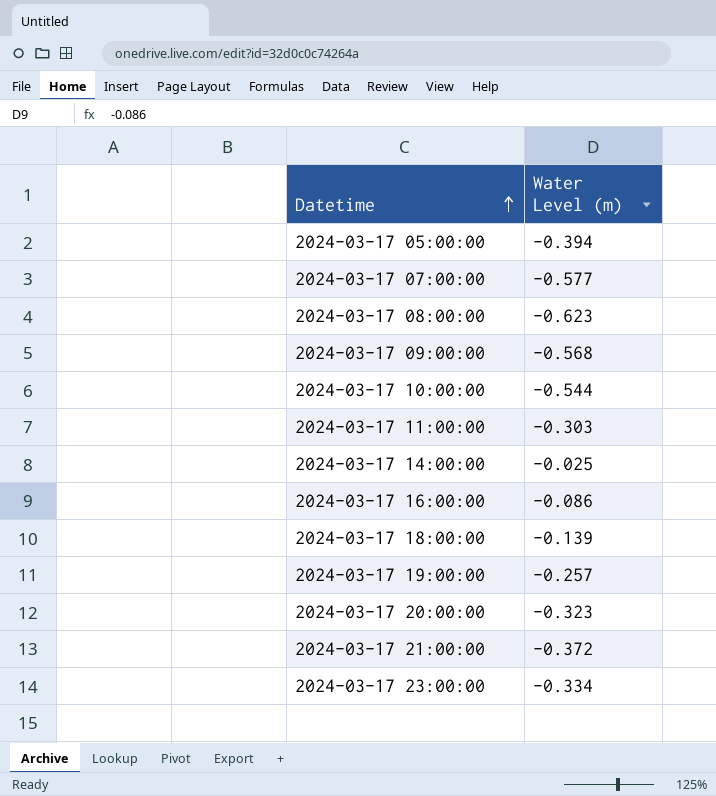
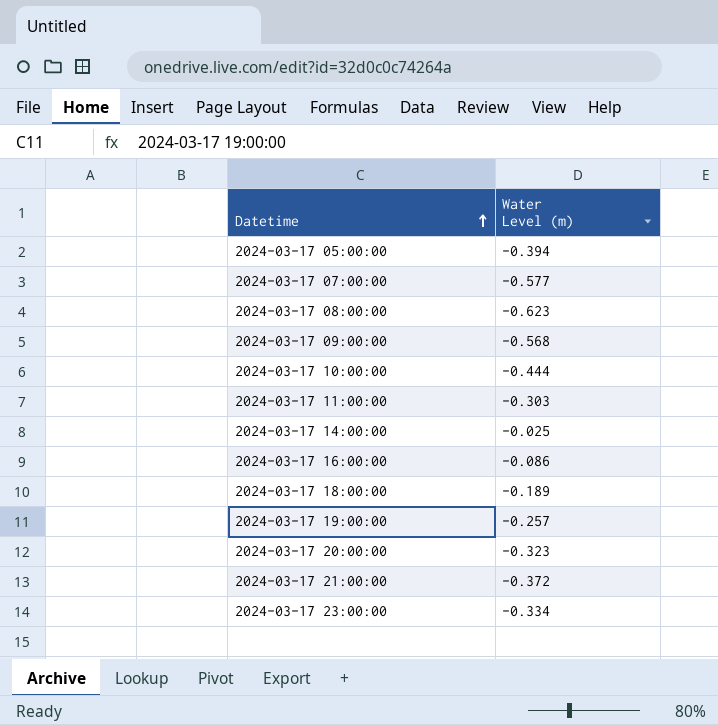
2024-03-17 10:00:00 | Water Level (m): -0.544 -> -0.444
2024-03-17 18:00:00 | Water Level (m): -0.139 -> -0.189

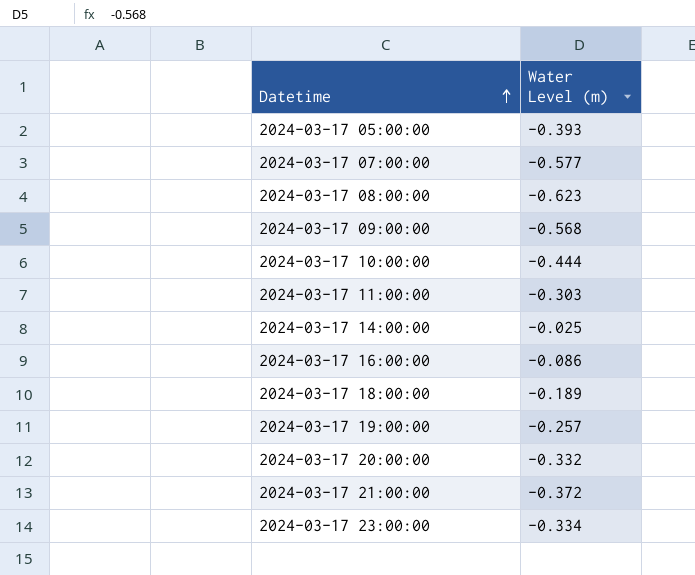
2024-03-17 05:00:00 | Water Level (m): -0.394 -> -0.393
2024-03-17 20:00:00 | Water Level (m): -0.323 -> -0.332

